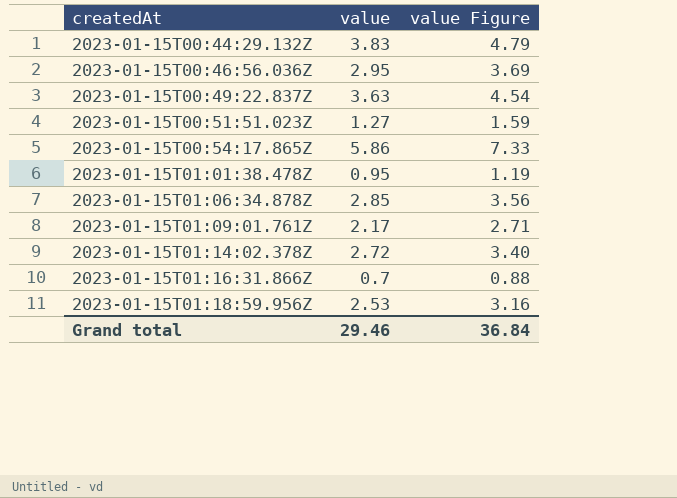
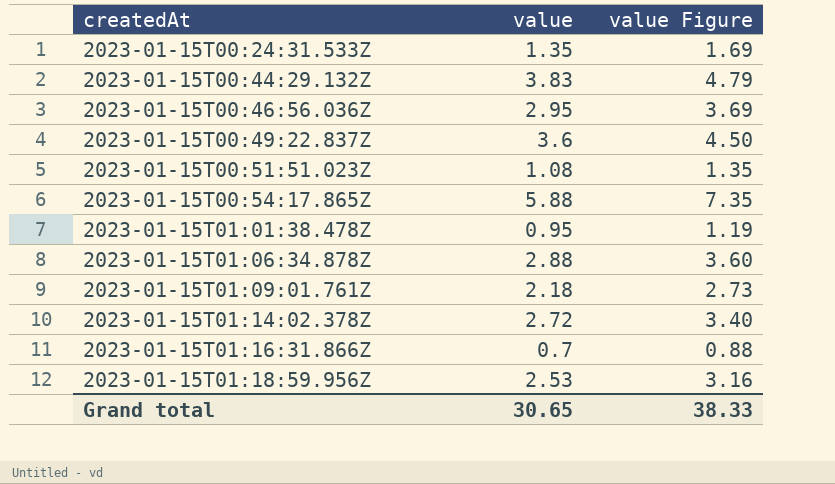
row 2023-01-15T00:24:31.533Z: none -> 1.35 | 1.69
2023-01-15T00:49:22.837Z | value: 3.63 -> 3.6
2023-01-15T00:49:22.837Z | value Figure: 4.54 -> 4.50
2023-01-15T00:51:51.023Z | value: 1.27 -> 1.08
2023-01-15T00:51:51.023Z | value Figure: 1.59 -> 1.35
2023-01-15T00:54:17.865Z | value: 5.86 -> 5.88
2023-01-15T00:54:17.865Z | value Figure: 7.33 -> 7.35
2023-01-15T01:06:34.878Z | value: 2.85 -> 2.88
2023-01-15T01:06:34.878Z | value Figure: 3.56 -> 3.60
2023-01-15T01:09:01.761Z | value: 2.17 -> 2.18
2023-01-15T01:09:01.761Z | value Figure: 2.71 -> 2.73
Grand total | value: 29.46 -> 30.65
Grand total | value Figure: 36.84 -> 38.33

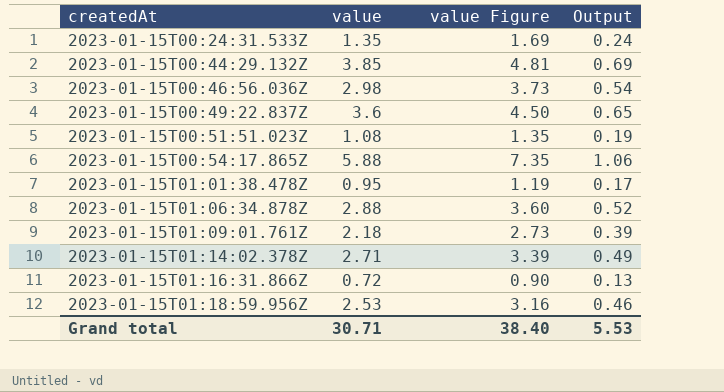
column Output | formula: none -> [value] * 0.18
2023-01-15T00:44:29.132Z | value: 3.83 -> 3.85
2023-01-15T00:44:29.132Z | value Figure: 4.79 -> 4.81
2023-01-15T00:46:56.036Z | value: 2.95 -> 2.98
2023-01-15T00:46:56.036Z | value Figure: 3.69 -> 3.73
2023-01-15T01:14:02.378Z | value: 2.72 -> 2.71
2023-01-15T01:14:02.378Z | value Figure: 3.40 -> 3.39
2023-01-15T01:16:31.866Z | value: 0.7 -> 0.72
2023-01-15T01:16:31.866Z | value Figure: 0.88 -> 0.90
Grand total | value: 30.65 -> 30.71
Grand total | value Figure: 38.33 -> 38.40

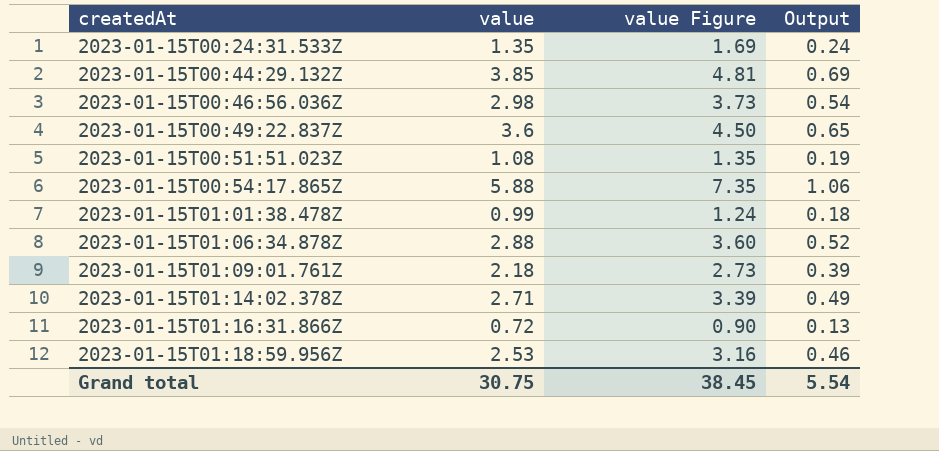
2023-01-15T01:01:38.478Z | value: 0.95 -> 0.99
2023-01-15T01:01:38.478Z | value Figure: 1.19 -> 1.24
2023-01-15T01:01:38.478Z | Output: 0.17 -> 0.18
Grand total | value: 30.71 -> 30.75
Grand total | value Figure: 38.40 -> 38.45
Grand total | Output: 5.53 -> 5.54

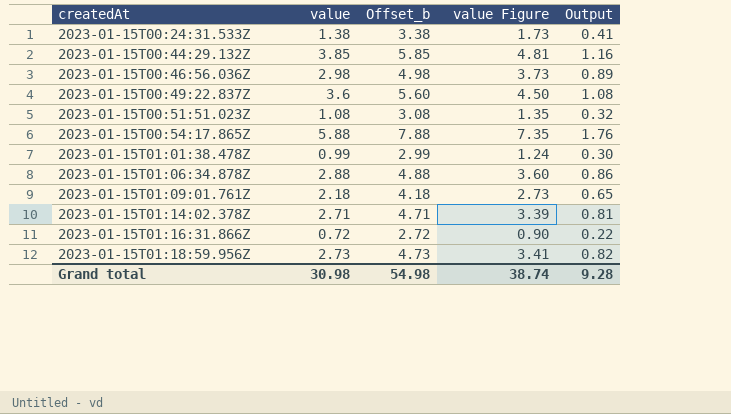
column Offset_b | formula: none -> [value] + 2
column Output | formula: [value] * 0.18 -> [value] * 0.3
2023-01-15T00:24:31.533Z | value: 1.35 -> 1.38
2023-01-15T00:24:31.533Z | value Figure: 1.69 -> 1.73
2023-01-15T01:18:59.956Z | value: 2.53 -> 2.73
2023-01-15T01:18:59.956Z | value Figure: 3.16 -> 3.41
Grand total | value: 30.75 -> 30.98
Grand total | value Figure: 38.45 -> 38.74
Grand total | Output: 5.54 -> 9.28

